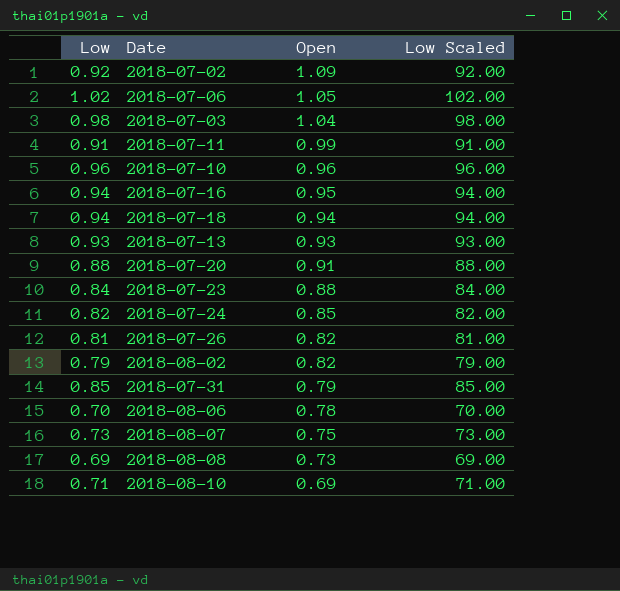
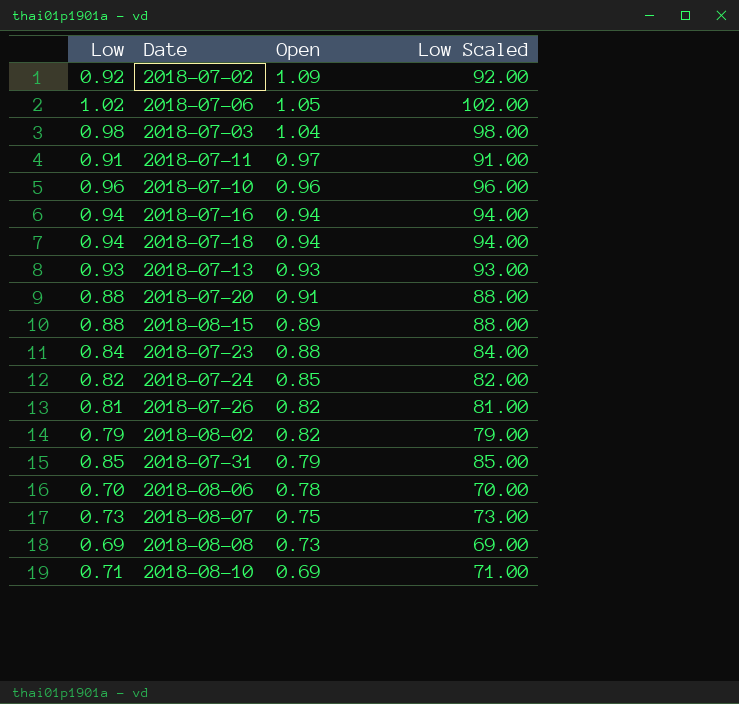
2018-07-11 | Open: 0.99 -> 0.97
2018-07-16 | Open: 0.95 -> 0.94
row 2018-08-15: none -> 0.88 | 0.89 | 88.00

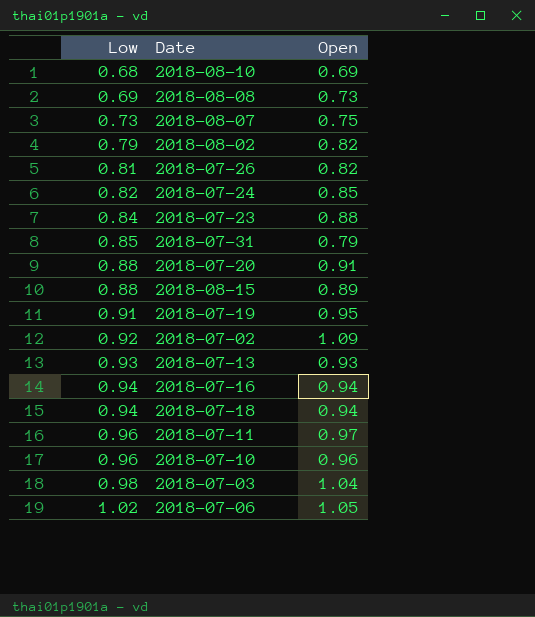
row order: Open descending -> Low ascending
column Low Scaled | formula: [Low] * 100 -> none
row 2018-08-06: 0.70 | 0.78 | 70.00 -> none
2018-08-10 | Low: 0.71 -> 0.68
row 2018-07-19: none -> 0.91 | 0.95
2018-07-11 | Low: 0.91 -> 0.96

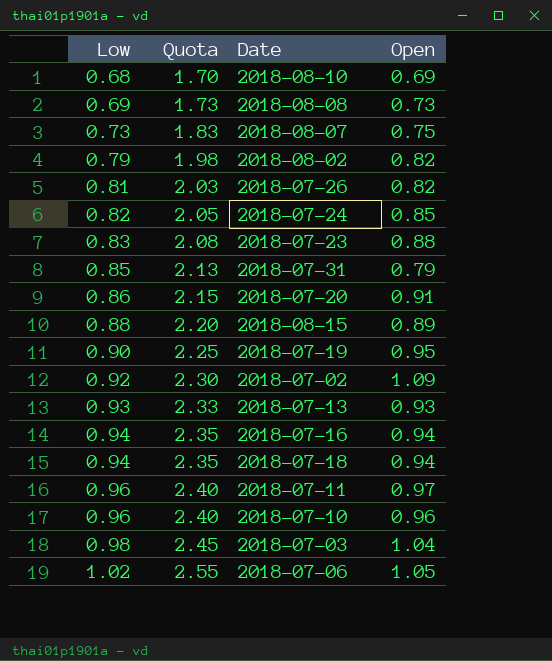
column Quota | formula: none -> [Low] * 2.5
2018-07-23 | Low: 0.84 -> 0.83
2018-07-20 | Low: 0.88 -> 0.86
2018-07-19 | Low: 0.91 -> 0.90

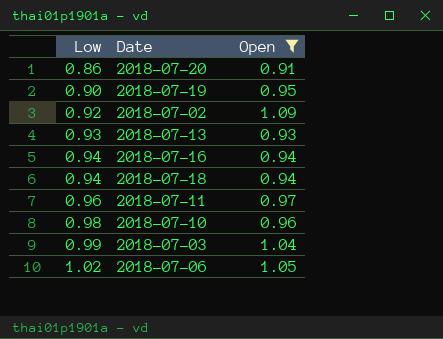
filter: none -> Open >= 0.91
column Quota | formula: [Low] * 2.5 -> none
2018-07-10 | Low: 0.96 -> 0.98
2018-07-03 | Low: 0.98 -> 0.99

